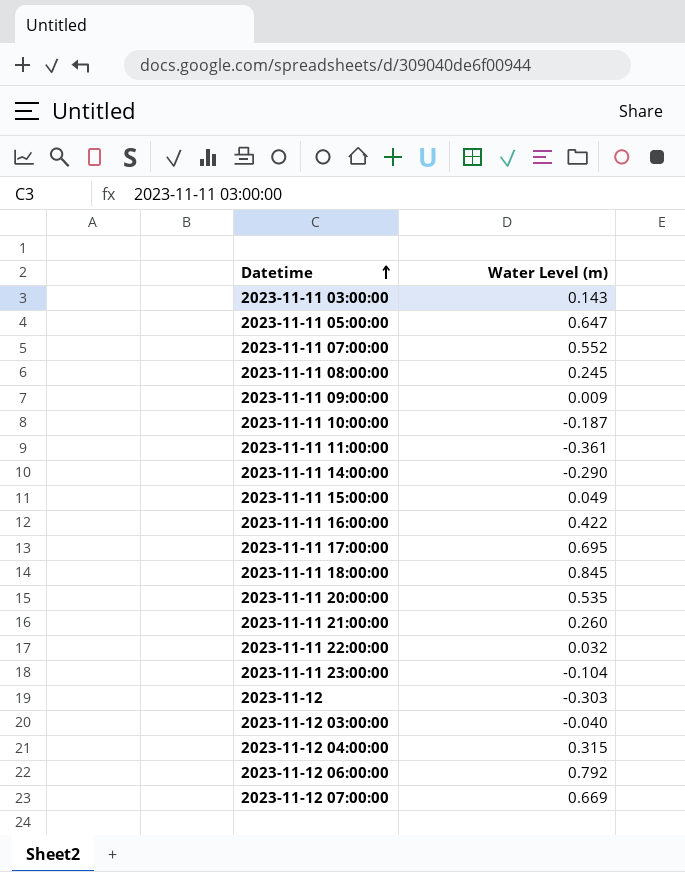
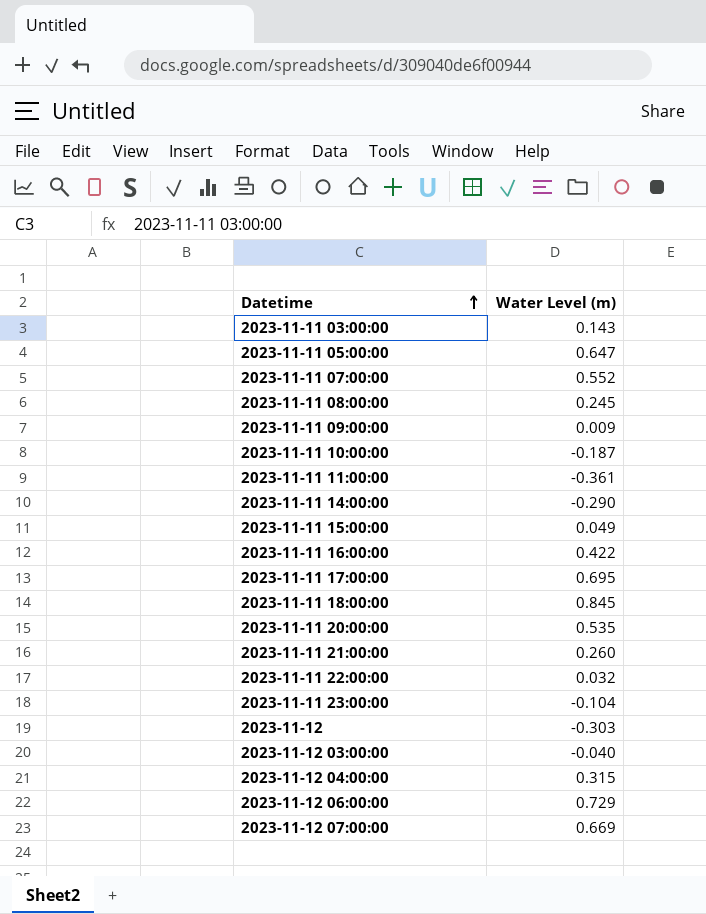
2023-11-12 06:00:00 | Water Level (m): 0.792 -> 0.729

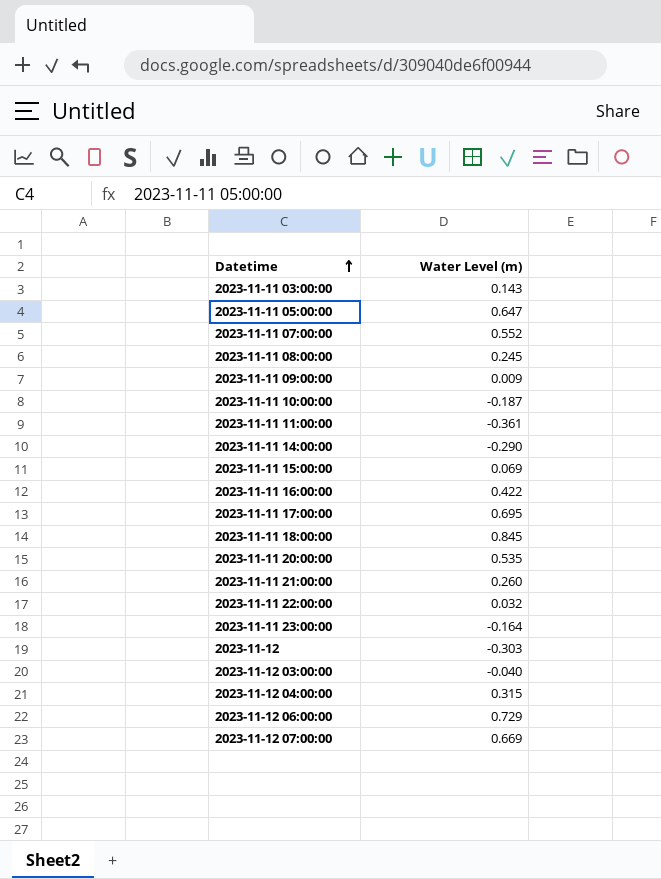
2023-11-11 15:00:00 | Water Level (m): 0.049 -> 0.069
2023-11-11 23:00:00 | Water Level (m): -0.104 -> -0.164

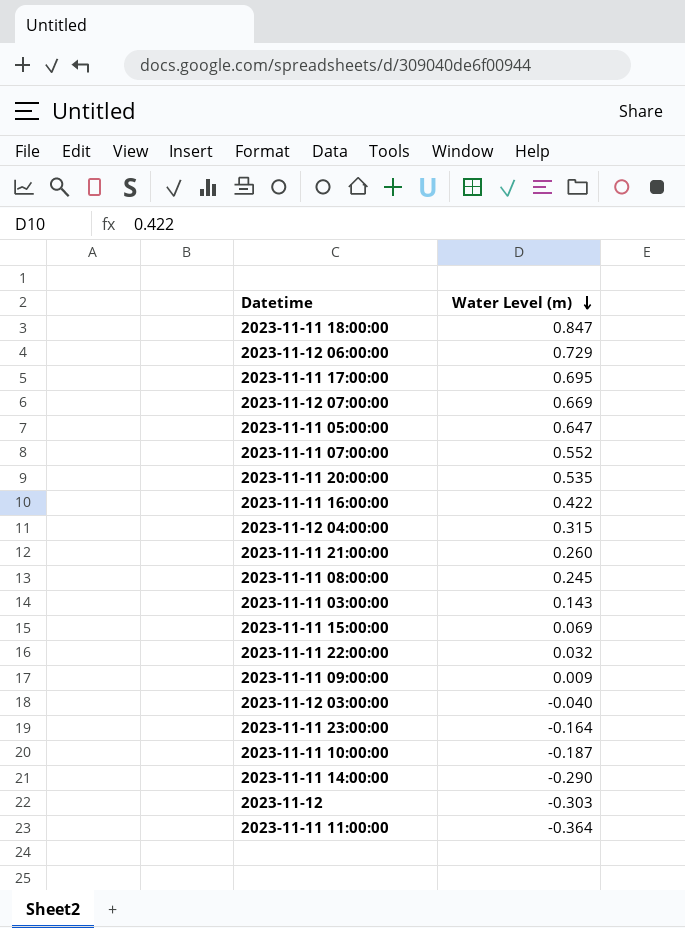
row order: Datetime ascending -> Water Level (m) descending
2023-11-11 18:00:00 | Water Level (m): 0.845 -> 0.847
2023-11-11 11:00:00 | Water Level (m): -0.361 -> -0.364

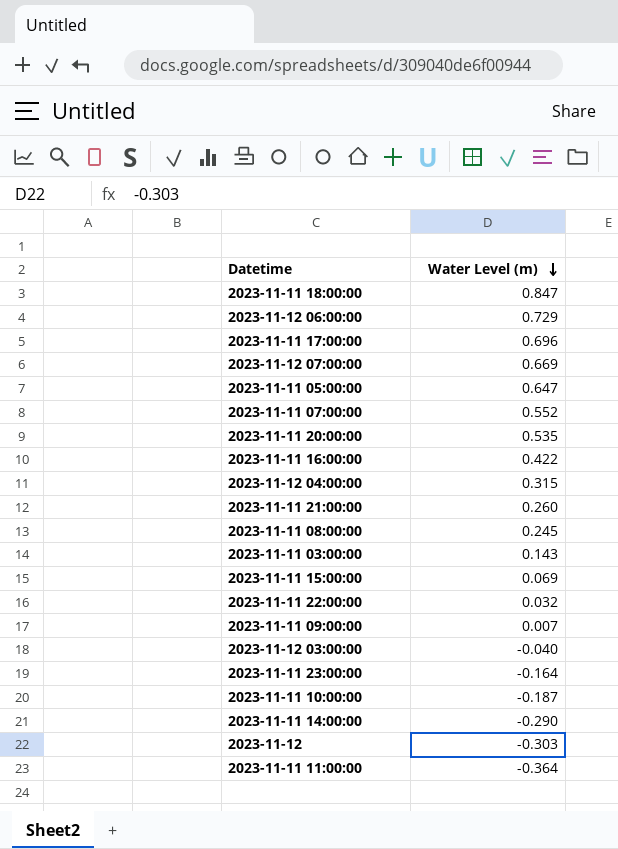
2023-11-11 17:00:00 | Water Level (m): 0.695 -> 0.696
2023-11-11 09:00:00 | Water Level (m): 0.009 -> 0.007

